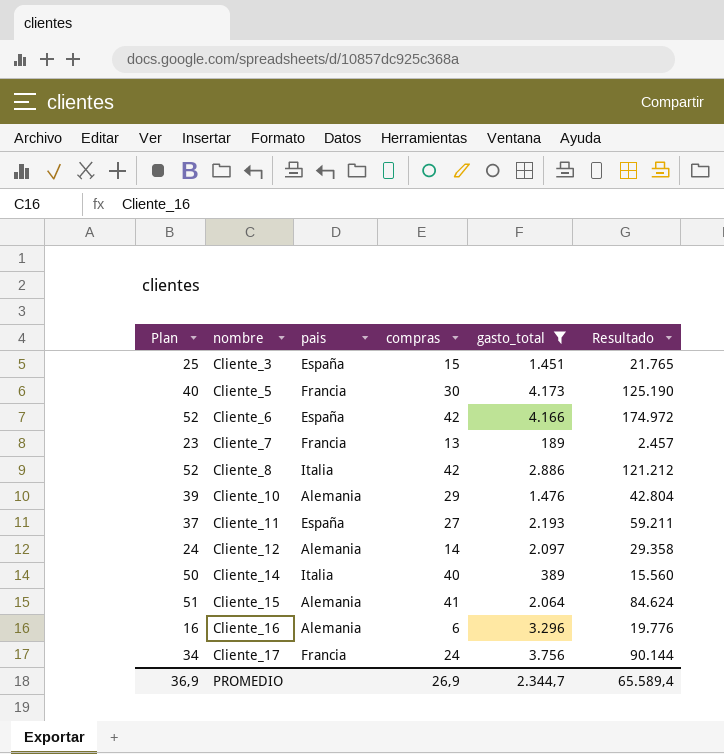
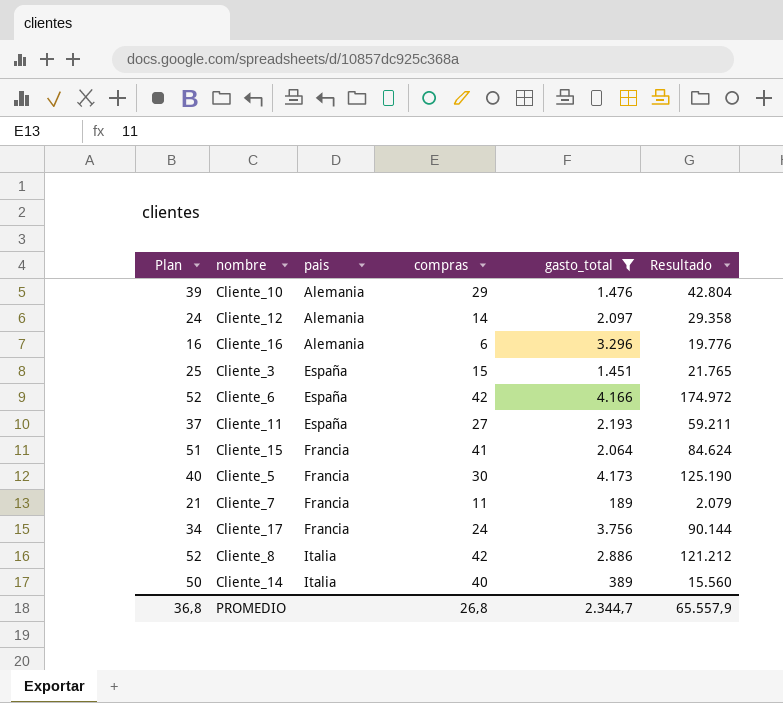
row order: nombre ascending -> pais ascending
Cliente_15 | pais: Alemania -> Francia
Cliente_7 | Plan: 23 -> 21
Cliente_7 | compras: 13 -> 11
Cliente_7 | Resultado: 2.457 -> 2.079
PROMEDIO | Plan: 36,9 -> 36,8
PROMEDIO | compras: 26,9 -> 26,8
PROMEDIO | Resultado: 65.589,4 -> 65.557,9

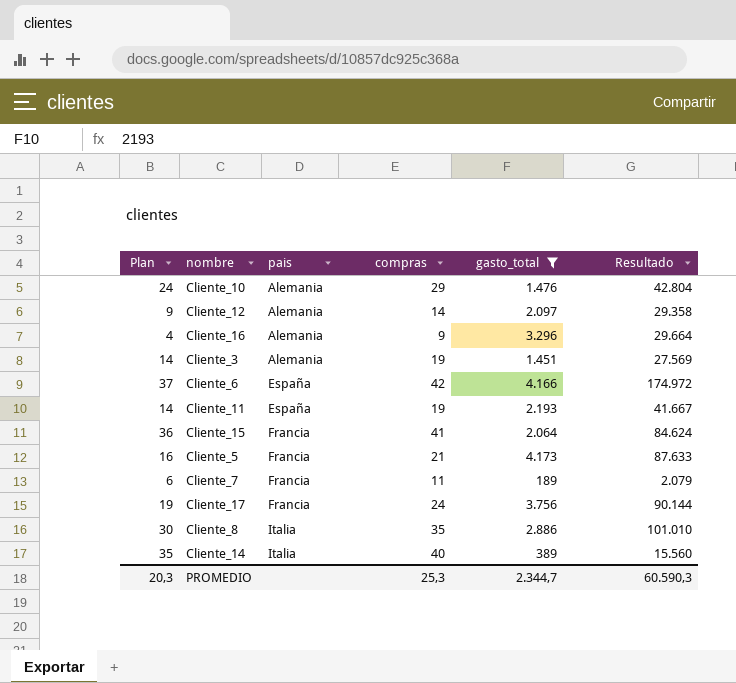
column Plan | formula: [compras] + 10 -> [compras] - 5
Cliente_16 | compras: 6 -> 9
Cliente_16 | Resultado: 19.776 -> 29.664
Cliente_3 | pais: España -> Alemania
Cliente_3 | compras: 15 -> 19
Cliente_3 | Resultado: 21.765 -> 27.569
Cliente_11 | compras: 27 -> 19
Cliente_11 | Resultado: 59.211 -> 41.667
Cliente_5 | compras: 30 -> 21
Cliente_5 | Resultado: 125.190 -> 87.633
Cliente_8 | compras: 42 -> 35
Cliente_8 | Resultado: 121.212 -> 101.010
PROMEDIO | Plan: 36,8 -> 20,3
PROMEDIO | compras: 26,8 -> 25,3
PROMEDIO | Resultado: 65.557,9 -> 60.590,3

